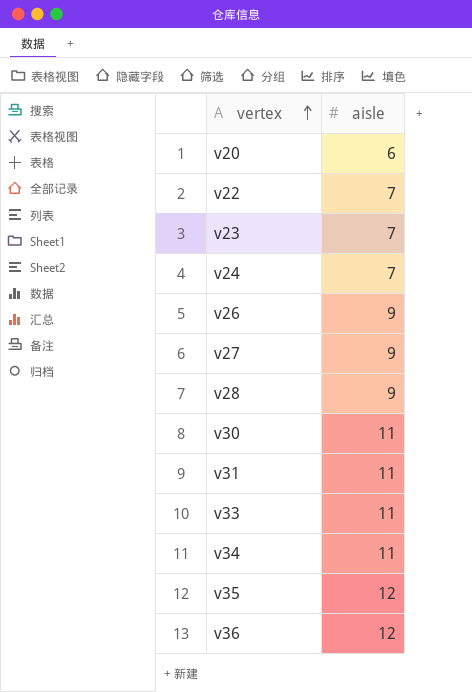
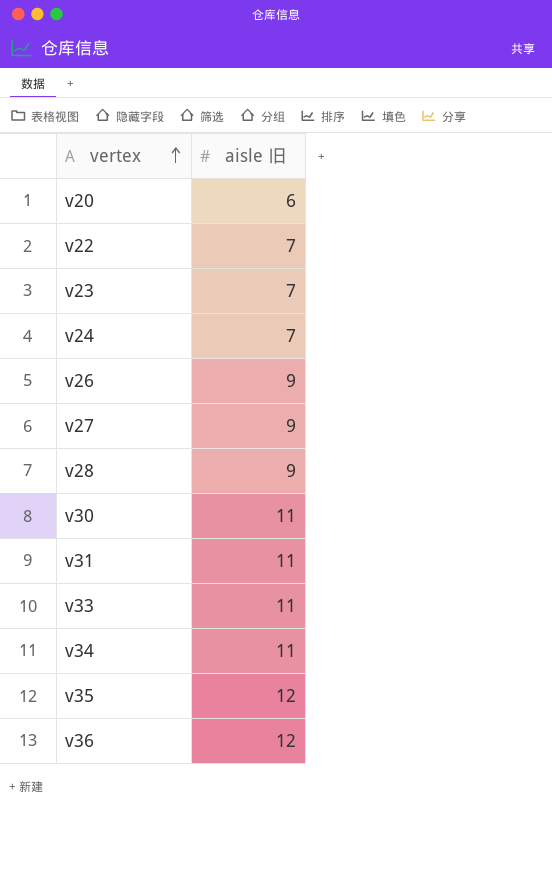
column name: aisle -> aisle 旧

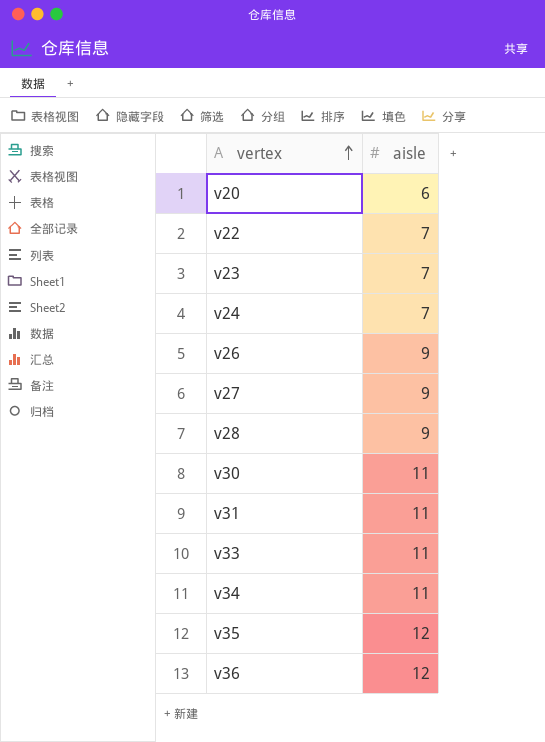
column name: aisle 旧 -> aisle

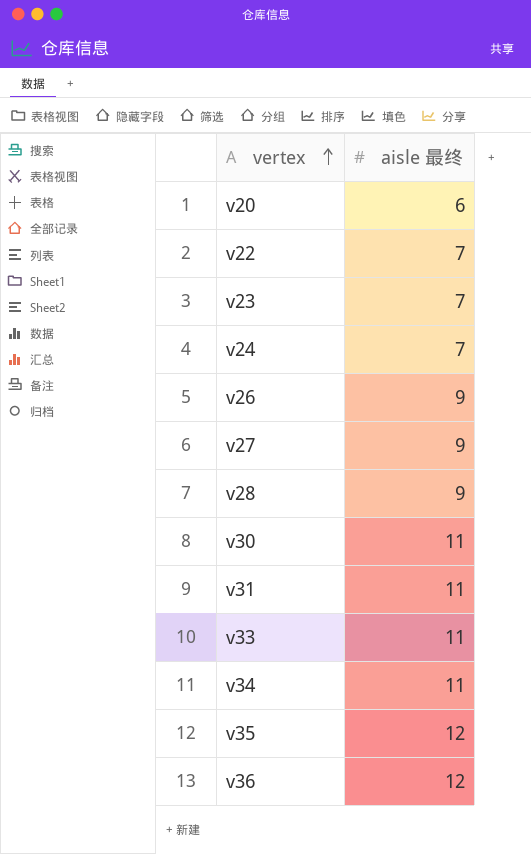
column name: aisle -> aisle 最终

